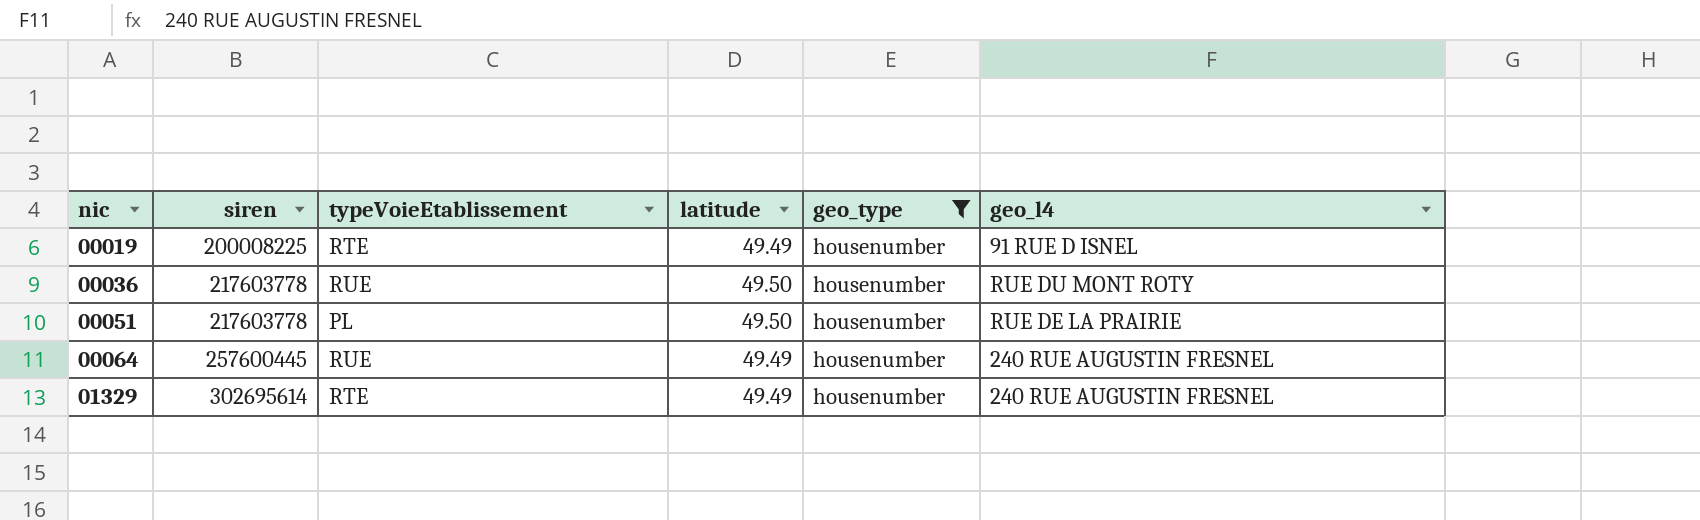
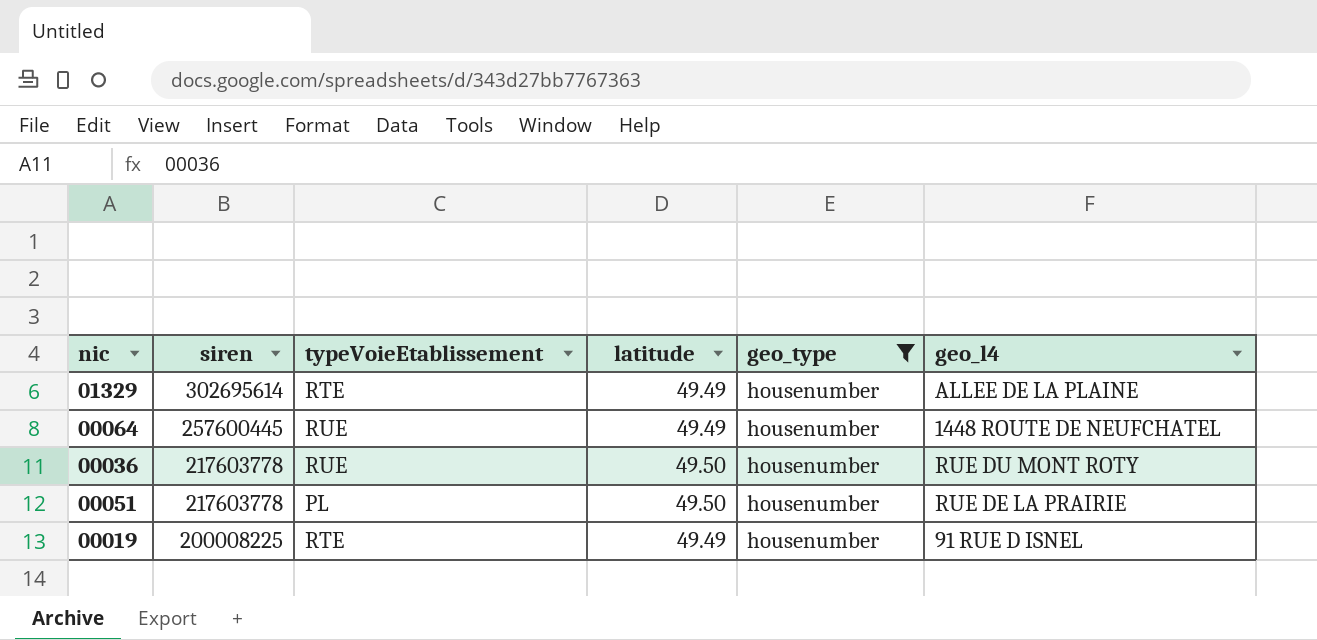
row order: nic ascending -> siren descending
01329 | geo_l4: 240 RUE AUGUSTIN FRESNEL -> ALLEE DE LA PLAINE
00064 | geo_l4: 240 RUE AUGUSTIN FRESNEL -> 1448 ROUTE DE NEUFCHATEL

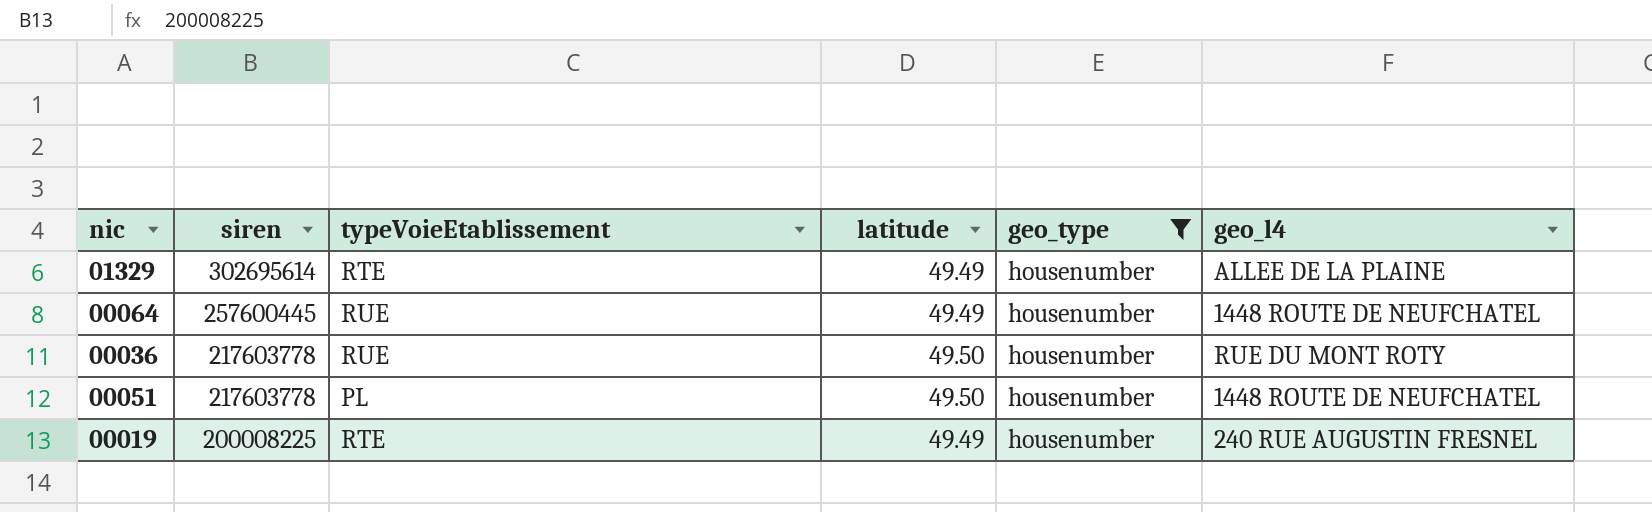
00051 | geo_l4: RUE DE LA PRAIRIE -> 1448 ROUTE DE NEUFCHATEL
00019 | geo_l4: 91 RUE D ISNEL -> 240 RUE AUGUSTIN FRESNEL

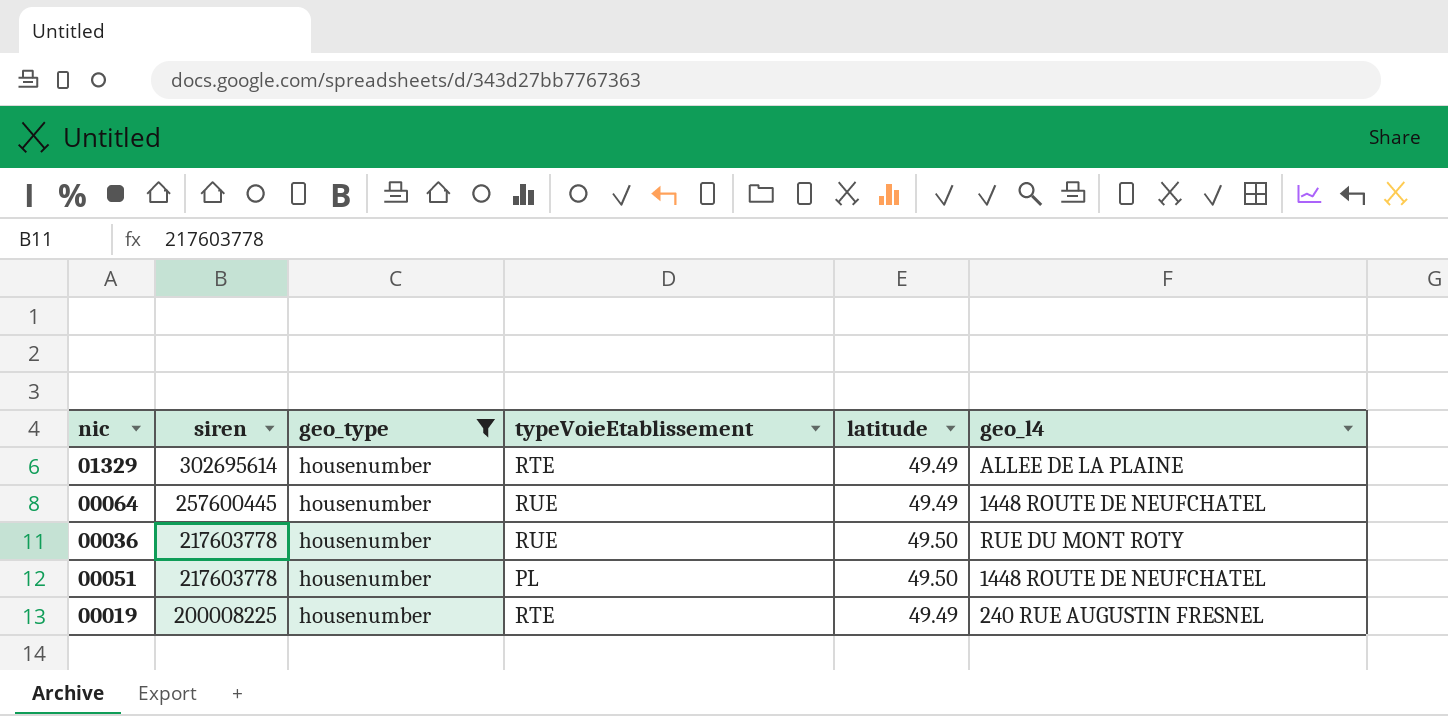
column geo_type | position: 5 -> 3

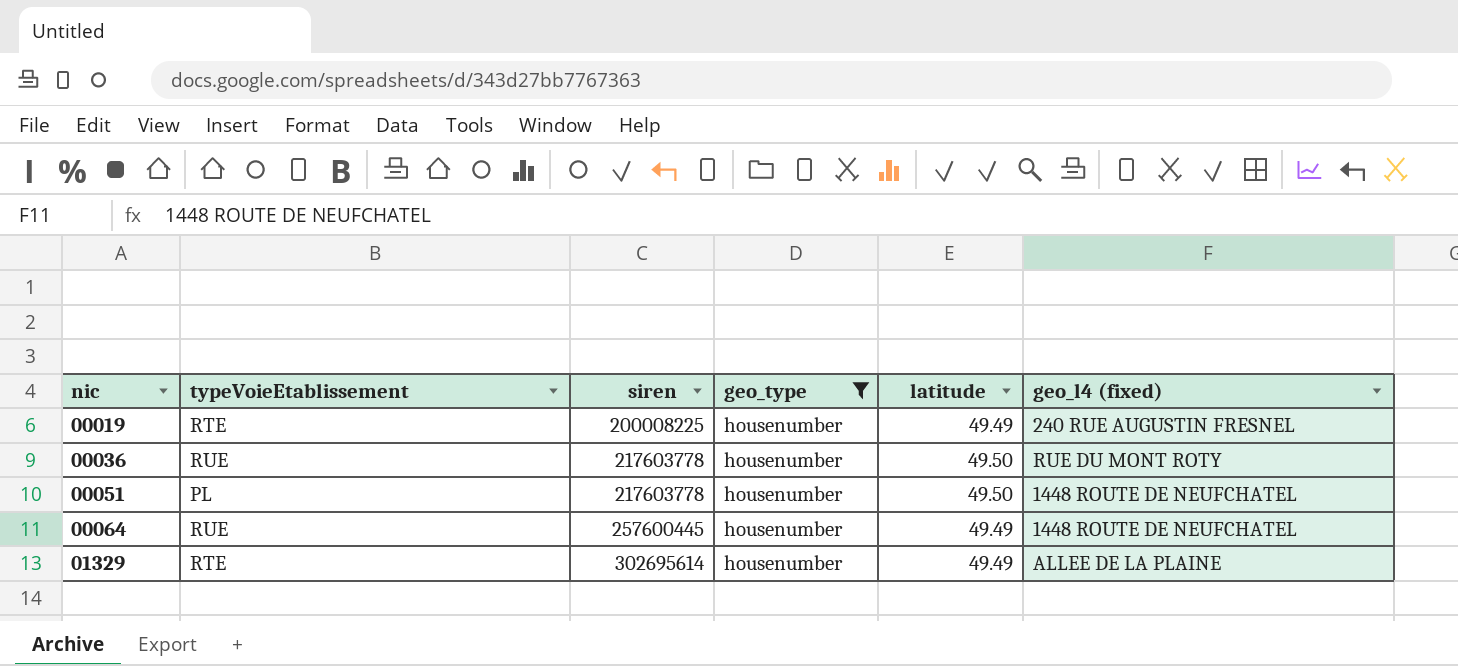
row order: siren descending -> nic ascending
column typeVoieEtablissement | position: 4 -> 2
column name: geo_l4 -> geo_l4 (fixed)

